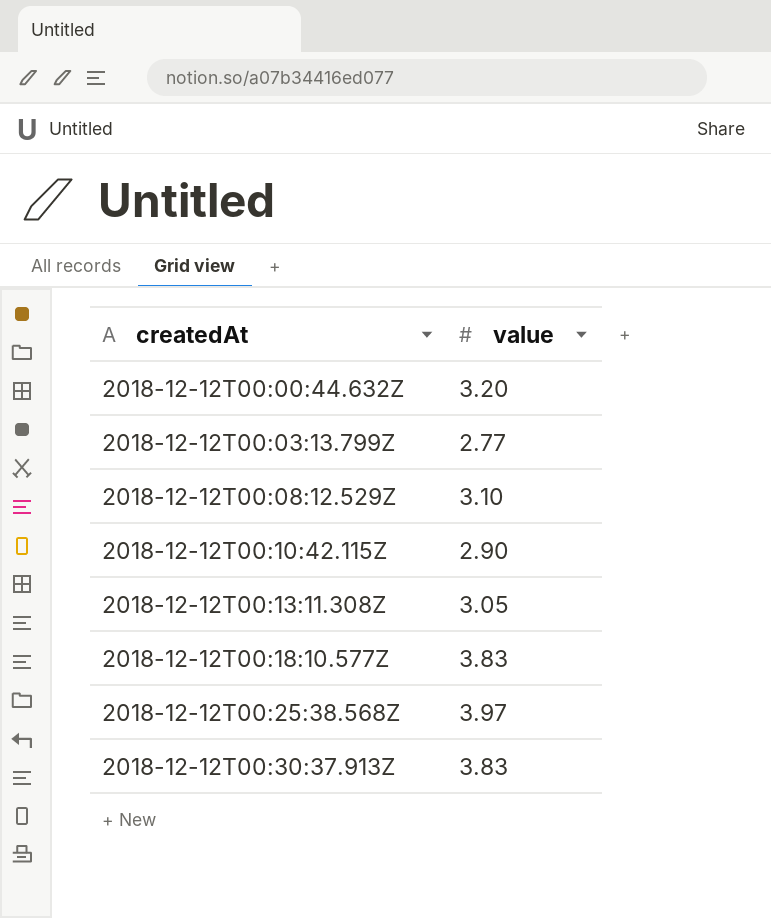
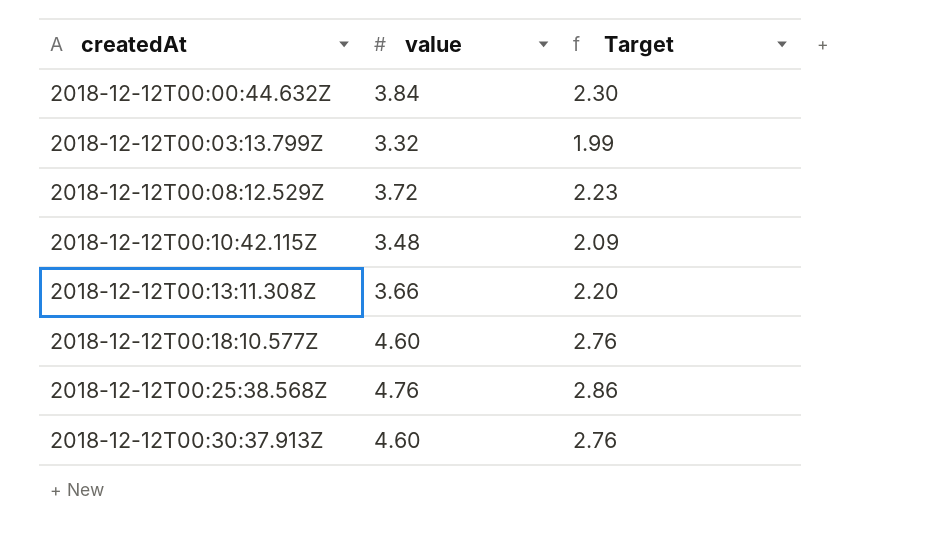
column Target | formula: none -> [value] * 0.6
2018-12-12T00:00:44.632Z | value: 3.20 -> 3.84
2018-12-12T00:03:13.799Z | value: 2.77 -> 3.32
2018-12-12T00:08:12.529Z | value: 3.10 -> 3.72
2018-12-12T00:10:42.115Z | value: 2.90 -> 3.48
2018-12-12T00:13:11.308Z | value: 3.05 -> 3.66
2018-12-12T00:18:10.577Z | value: 3.83 -> 4.60
2018-12-12T00:25:38.568Z | value: 3.97 -> 4.76
2018-12-12T00:30:37.913Z | value: 3.83 -> 4.60

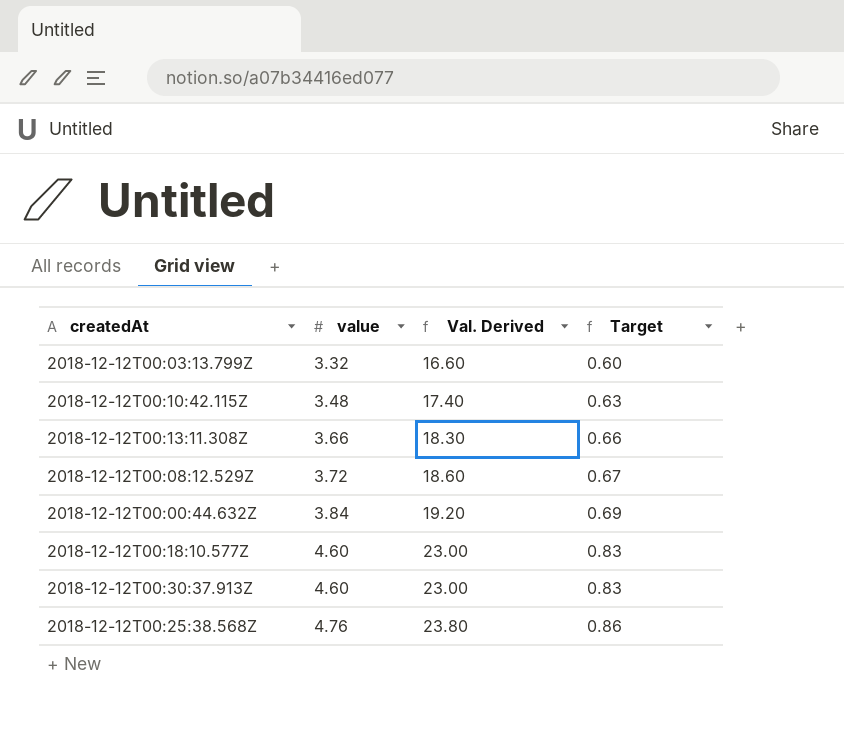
row order: createdAt ascending -> value ascending
column Val. Derived | formula: none -> [value] * 5
column Target | formula: [value] * 0.6 -> [value] * 0.18

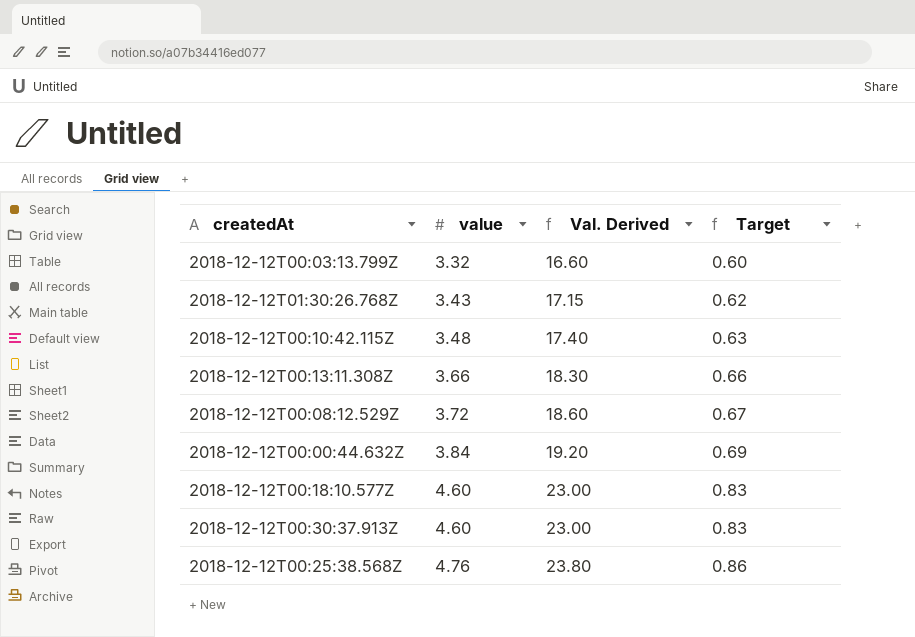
row 2018-12-12T01:30:26.768Z: none -> 3.43 | 17.15 | 0.62

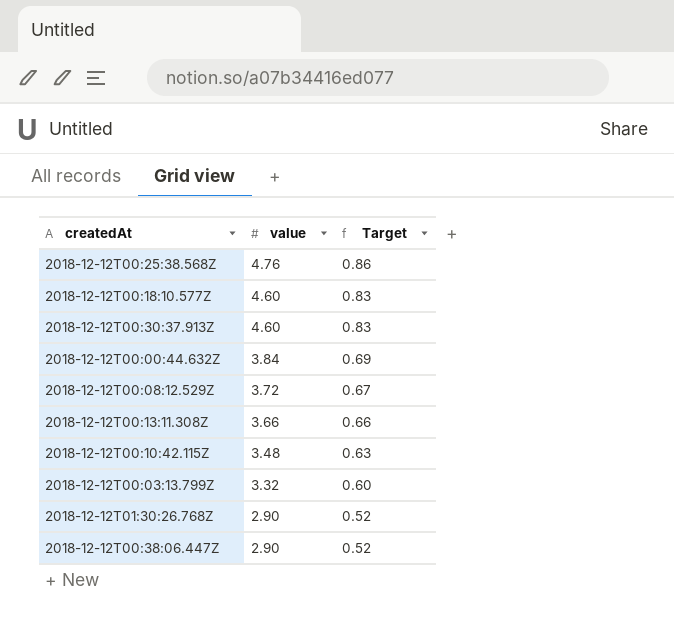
row order: value ascending -> value descending
column Val. Derived | formula: [value] * 5 -> none
2018-12-12T01:30:26.768Z | value: 3.43 -> 2.90
2018-12-12T01:30:26.768Z | Target: 0.62 -> 0.52
row 2018-12-12T00:38:06.447Z: none -> 2.90 | 0.52

